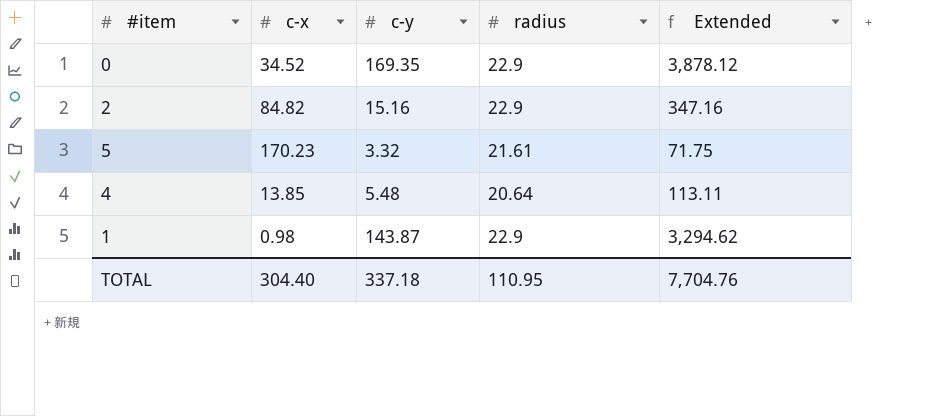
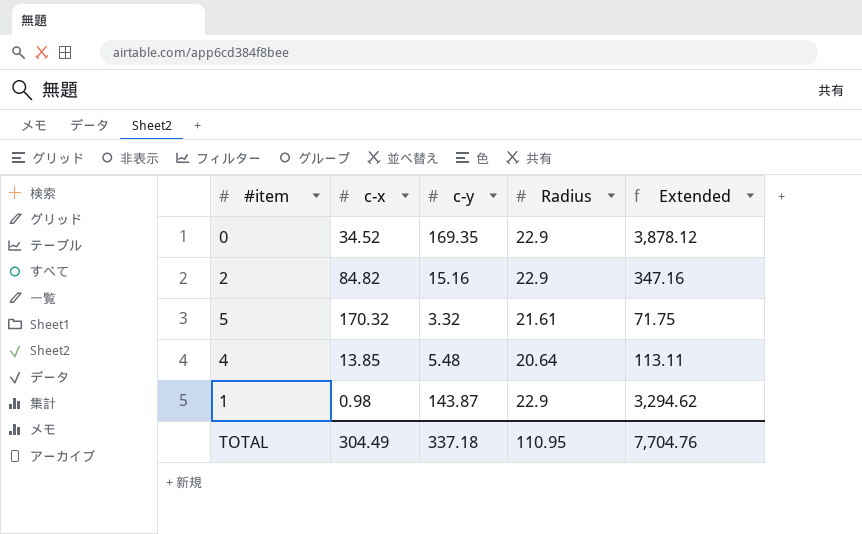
column name: radius -> Radius
5 | c-x: 170.23 -> 170.32
TOTAL | c-x: 304.40 -> 304.49

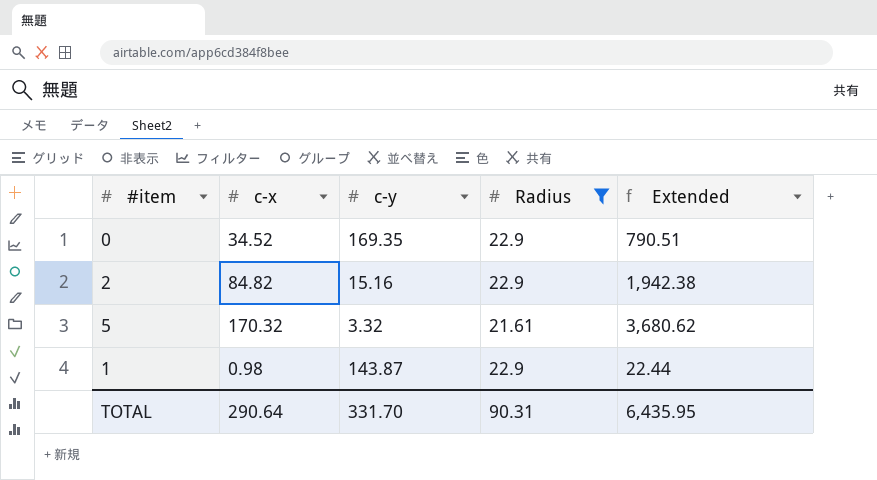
filter: none -> Radius != 20.64
column Extended | formula: [c-y] * [Radius] -> [c-x] * [Radius]
TOTAL | c-x: 304.49 -> 290.64
TOTAL | c-y: 337.18 -> 331.70
TOTAL | Radius: 110.95 -> 90.31
TOTAL | Extended: 7,704.76 -> 6,435.95

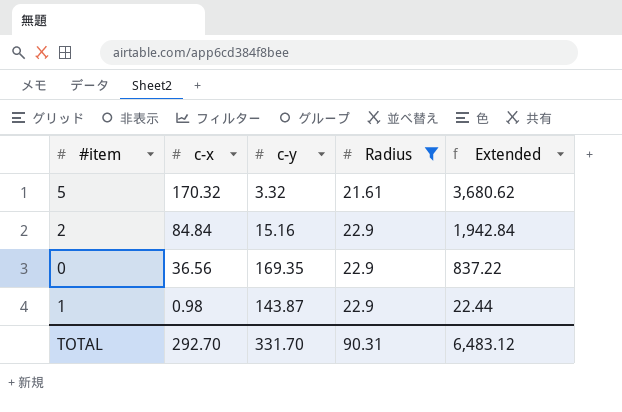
row order: none -> c-x descending
2 | c-x: 84.82 -> 84.84
2 | Extended: 1,942.38 -> 1,942.84
0 | c-x: 34.52 -> 36.56
0 | Extended: 790.51 -> 837.22
TOTAL | c-x: 290.64 -> 292.70
TOTAL | Extended: 6,435.95 -> 6,483.12

